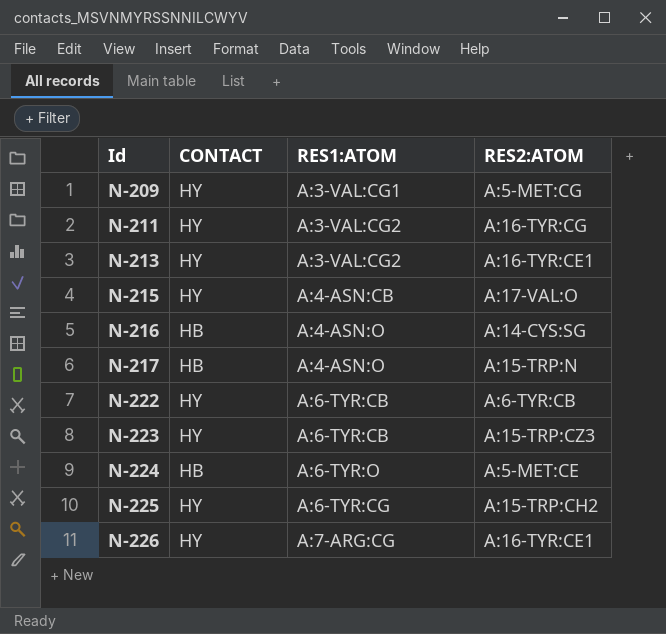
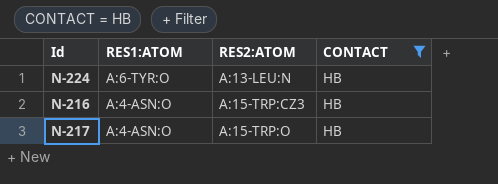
filter: none -> CONTACT = HB
row order: Id ascending -> RES1:ATOM descending
column CONTACT | position: 2 -> 4
N-224 | RES2:ATOM: A:5-MET:CE -> A:13-LEU:N
N-216 | RES2:ATOM: A:14-CYS:SG -> A:15-TRP:CZ3
N-217 | RES2:ATOM: A:15-TRP:N -> A:15-TRP:O

